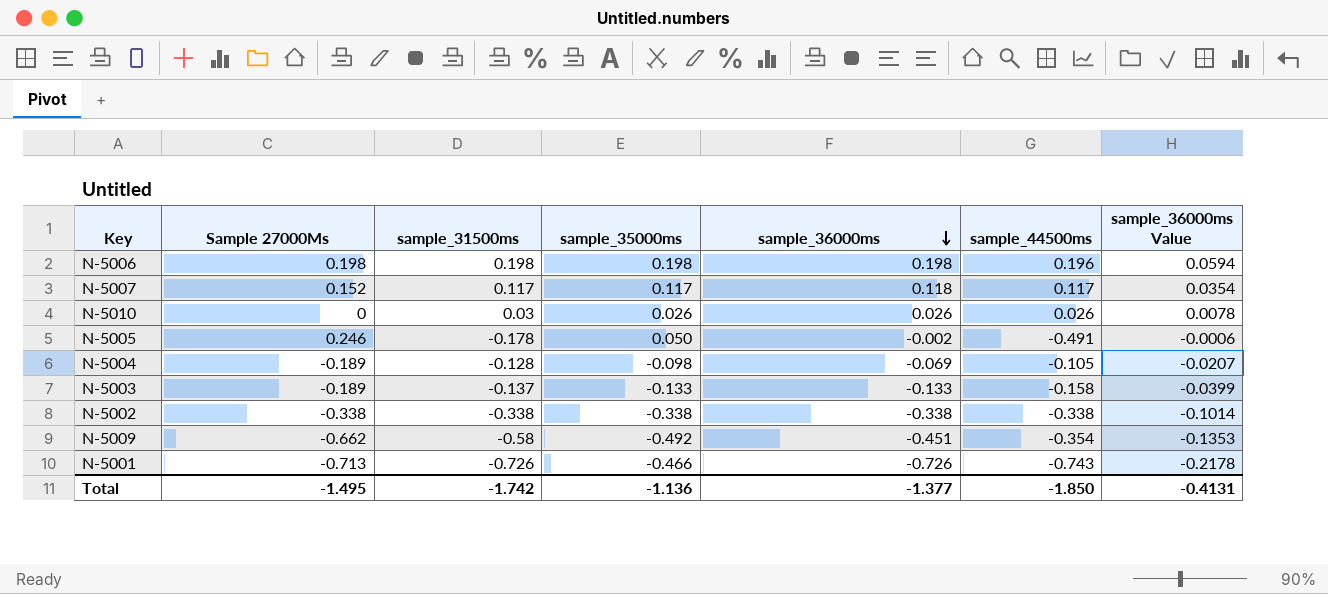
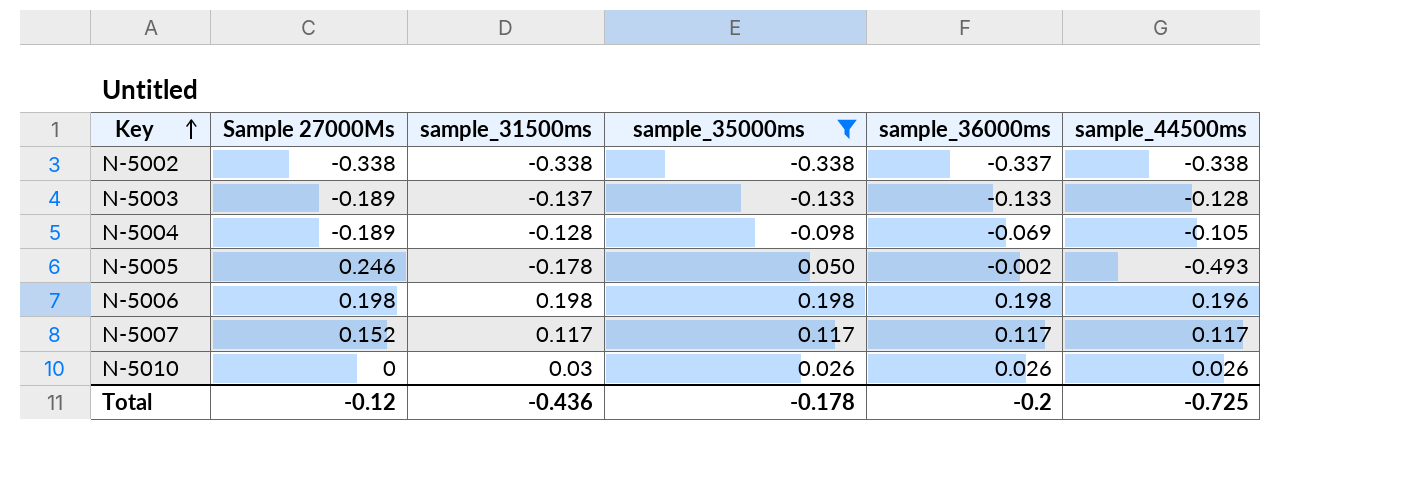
filter: none -> sample_35000ms >= -0.338
row order: sample_36000ms descending -> Key ascending
column sample_36000ms Value | formula: [sample_36000ms] * 0.3 -> none
N-5002 | sample_36000ms: -0.338 -> -0.337
N-5003 | sample_44500ms: -0.158 -> -0.128
N-5005 | sample_44500ms: -0.491 -> -0.493
N-5007 | sample_36000ms: 0.118 -> 0.117
Total | Sample 27000Ms: -1.495 -> -0.12
Total | sample_31500ms: -1.742 -> -0.436
Total | sample_35000ms: -1.136 -> -0.178
Total | sample_36000ms: -1.377 -> -0.2
Total | sample_44500ms: -1.850 -> -0.725

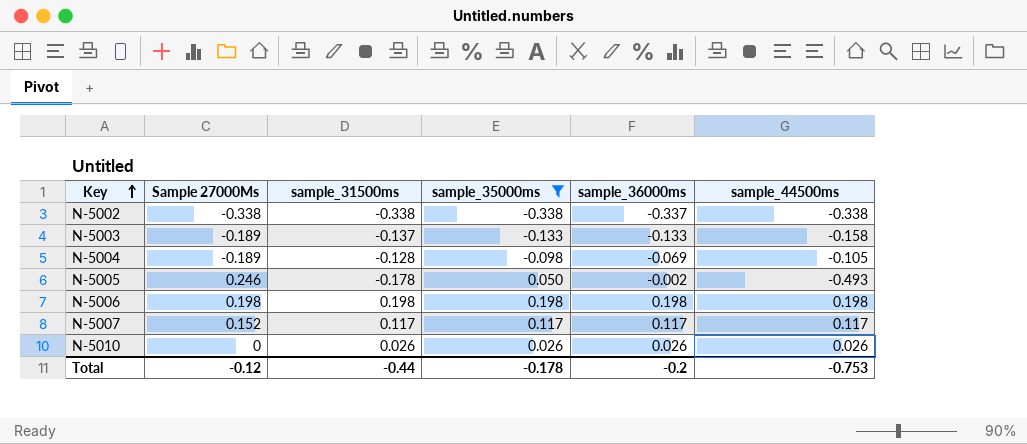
N-5003 | sample_44500ms: -0.128 -> -0.158
N-5006 | sample_44500ms: 0.196 -> 0.198
N-5010 | sample_31500ms: 0.03 -> 0.026
Total | sample_31500ms: -0.436 -> -0.44
Total | sample_44500ms: -0.725 -> -0.753

